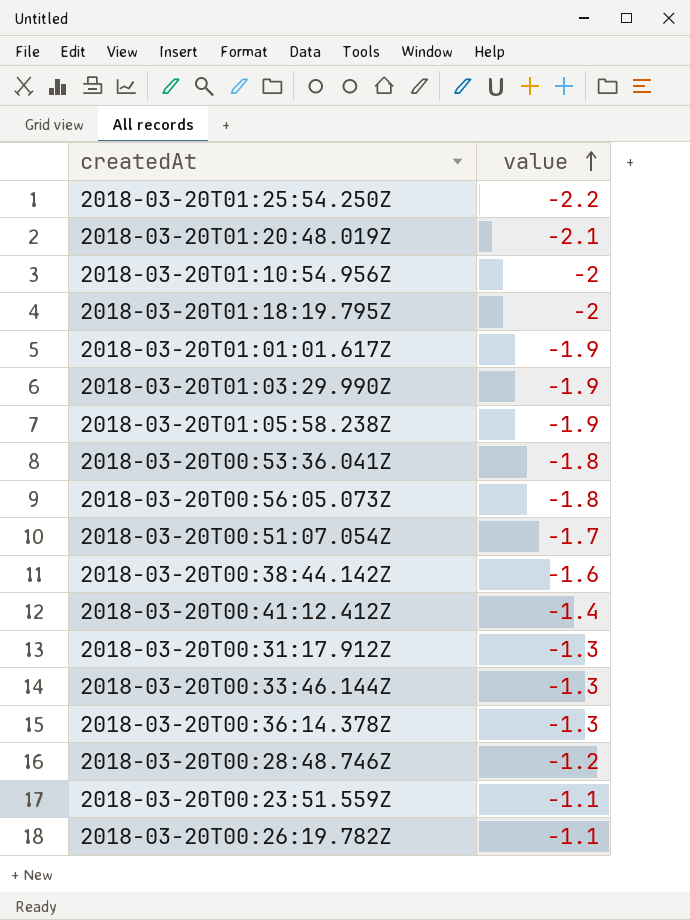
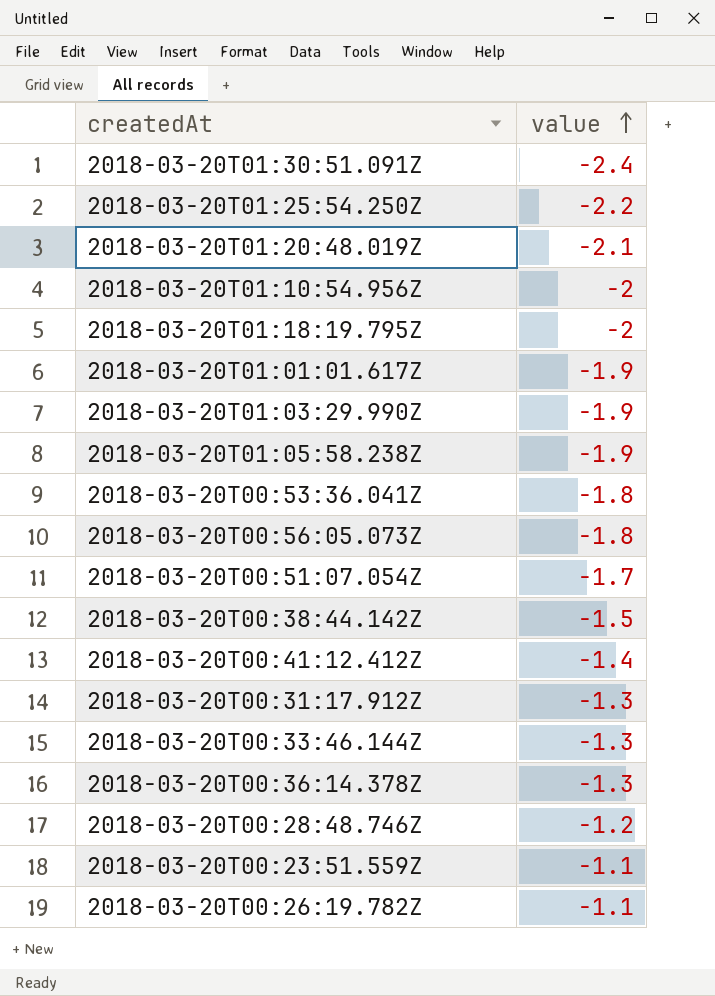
row 2018-03-20T01:30:51.091Z: none -> -2.4
2018-03-20T00:38:44.142Z | value: -1.6 -> -1.5

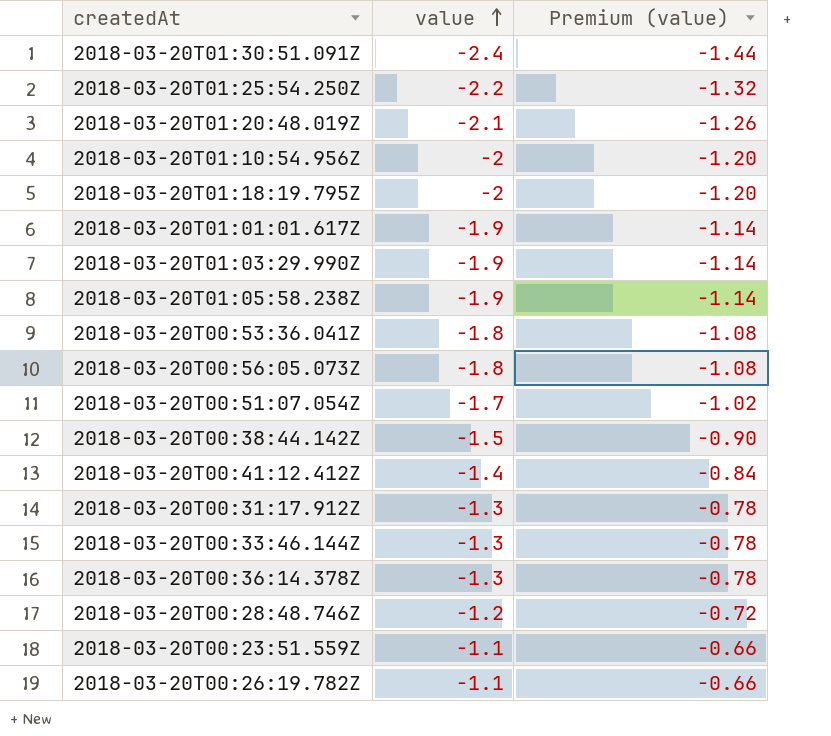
column Premium (value) | formula: none -> [value] * 0.6

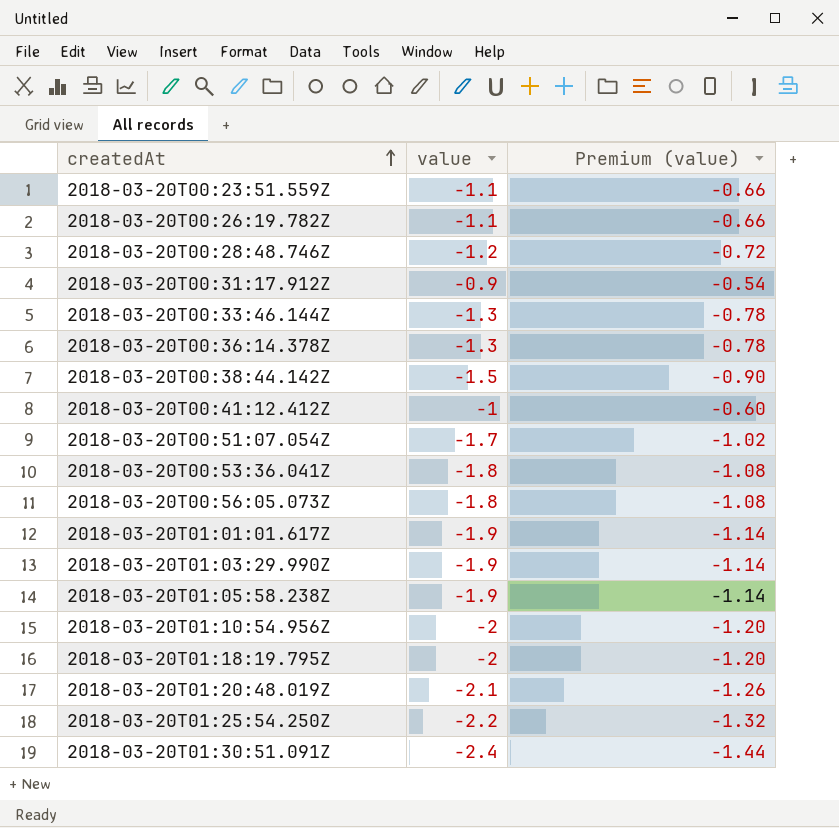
row order: value ascending -> createdAt ascending
2018-03-20T00:31:17.912Z | value: -1.3 -> -0.9
2018-03-20T00:31:17.912Z | Premium (value): -0.78 -> -0.54
2018-03-20T00:41:12.412Z | value: -1.4 -> -1
2018-03-20T00:41:12.412Z | Premium (value): -0.84 -> -0.60

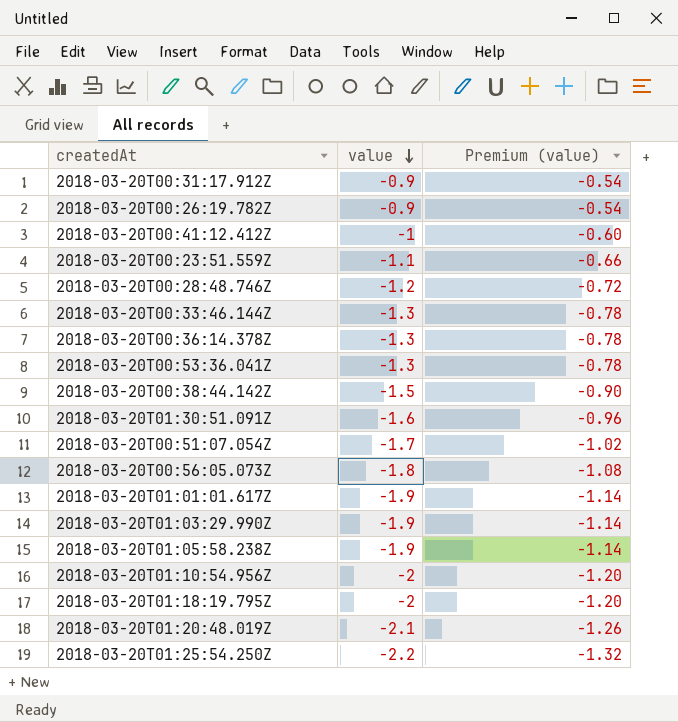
row order: createdAt ascending -> value descending
2018-03-20T00:26:19.782Z | value: -1.1 -> -0.9
2018-03-20T00:26:19.782Z | Premium (value): -0.66 -> -0.54
2018-03-20T00:53:36.041Z | value: -1.8 -> -1.3
2018-03-20T00:53:36.041Z | Premium (value): -1.08 -> -0.78
2018-03-20T01:30:51.091Z | value: -2.4 -> -1.6
2018-03-20T01:30:51.091Z | Premium (value): -1.44 -> -0.96

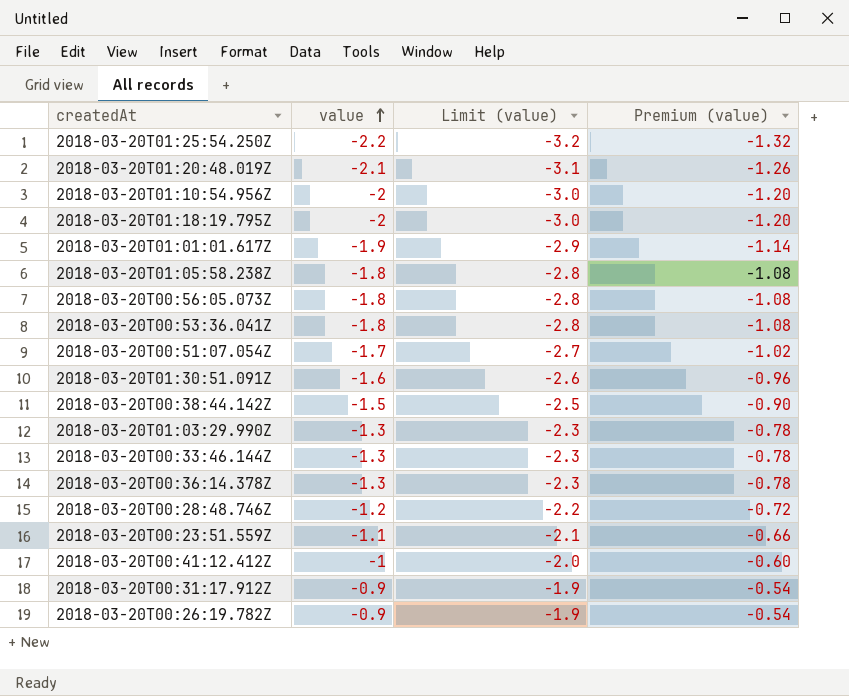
row order: value descending -> value ascending
column Limit (value) | formula: none -> [value] - 1
2018-03-20T01:05:58.238Z | value: -1.9 -> -1.8
2018-03-20T01:05:58.238Z | Premium (value): -1.14 -> -1.08
2018-03-20T00:53:36.041Z | value: -1.3 -> -1.8
2018-03-20T00:53:36.041Z | Premium (value): -0.78 -> -1.08
2018-03-20T01:03:29.990Z | value: -1.9 -> -1.3
2018-03-20T01:03:29.990Z | Premium (value): -1.14 -> -0.78

